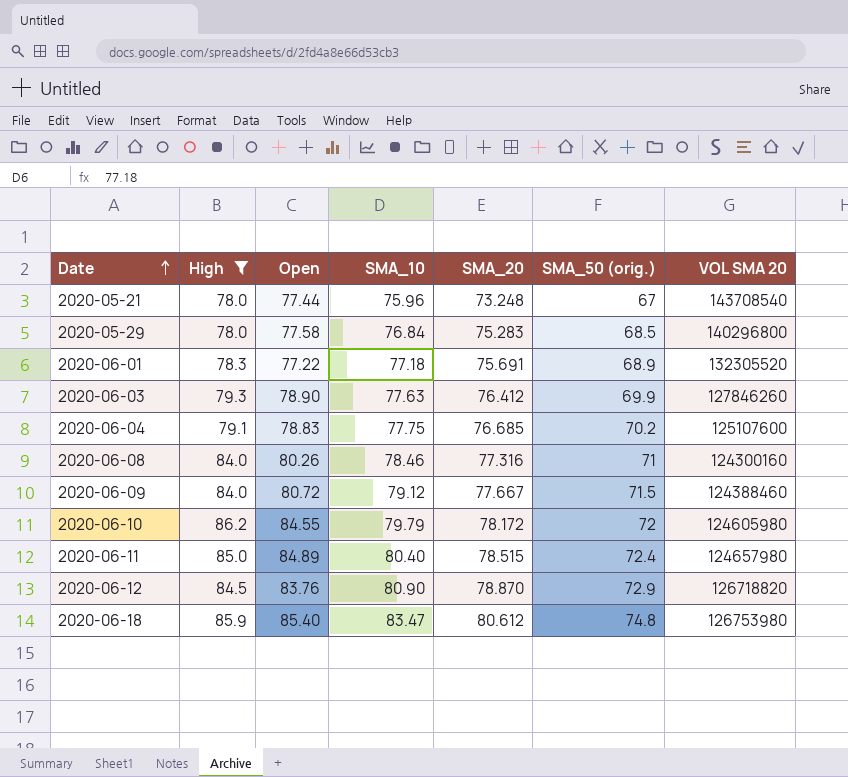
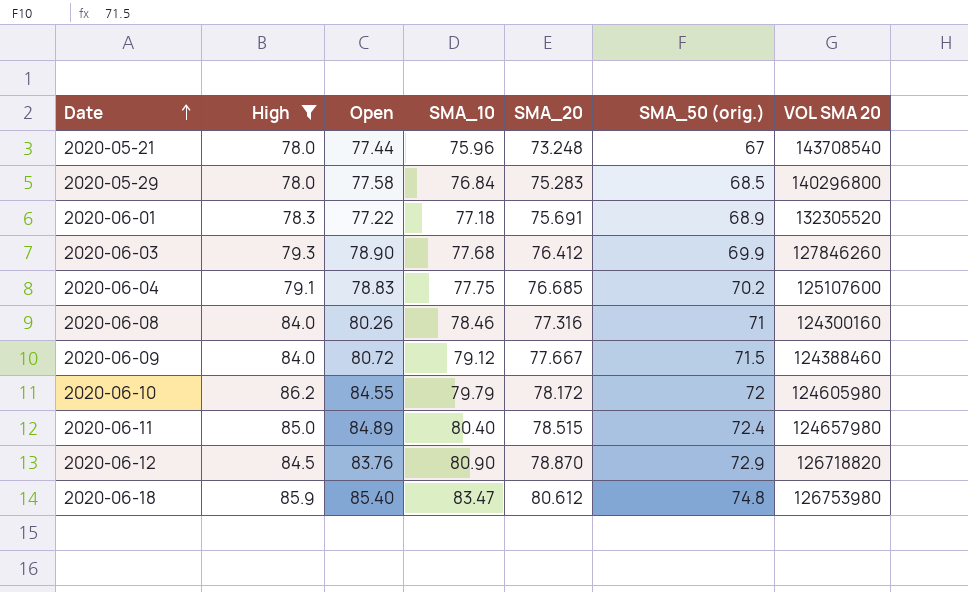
2020-06-03 | SMA_10: 77.63 -> 77.68

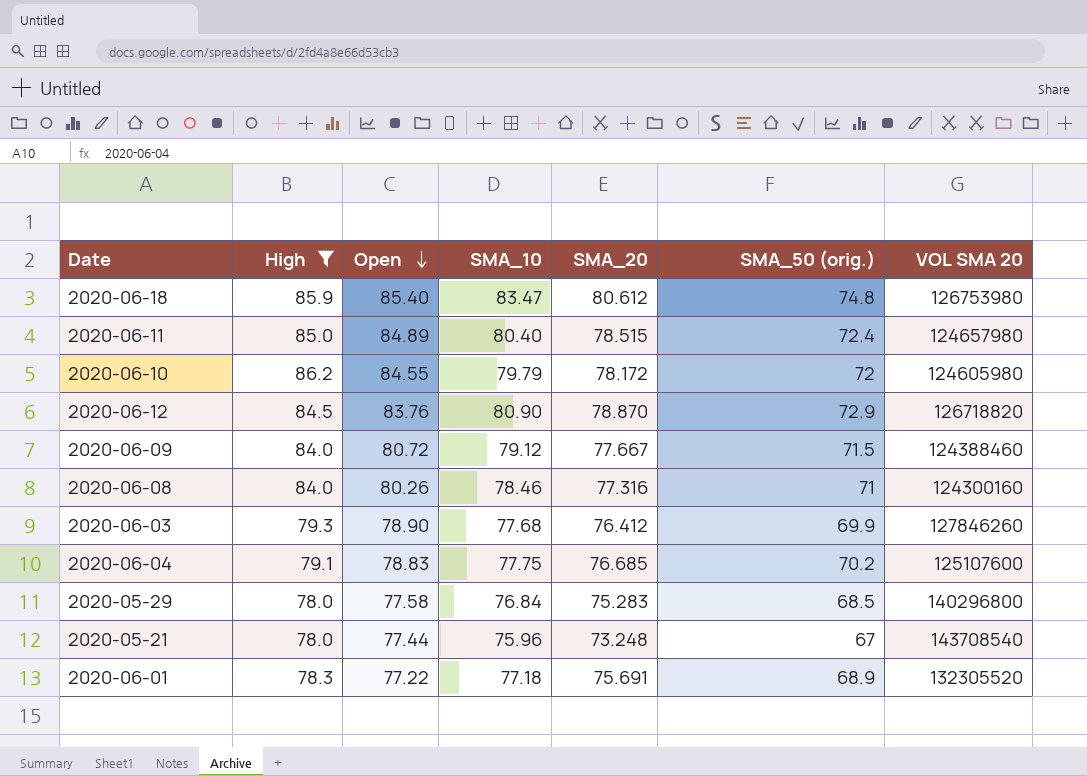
row order: Date ascending -> Open descending

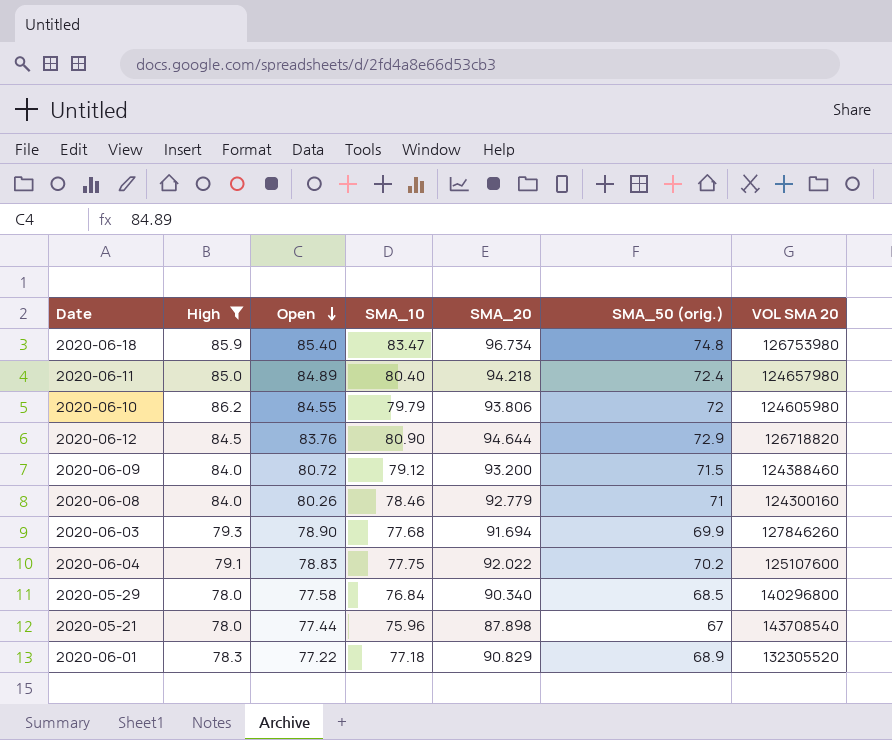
2020-06-18 | SMA_20: 80.612 -> 96.734
2020-06-11 | SMA_20: 78.515 -> 94.218
2020-06-10 | SMA_20: 78.172 -> 93.806
2020-06-12 | SMA_20: 78.870 -> 94.644
2020-06-09 | SMA_20: 77.667 -> 93.200
2020-06-08 | SMA_20: 77.316 -> 92.779
2020-06-03 | SMA_20: 76.412 -> 91.694
2020-06-04 | SMA_20: 76.685 -> 92.022
2020-05-29 | SMA_20: 75.283 -> 90.340
2020-05-21 | SMA_20: 73.248 -> 87.898
2020-06-01 | SMA_20: 75.691 -> 90.829

